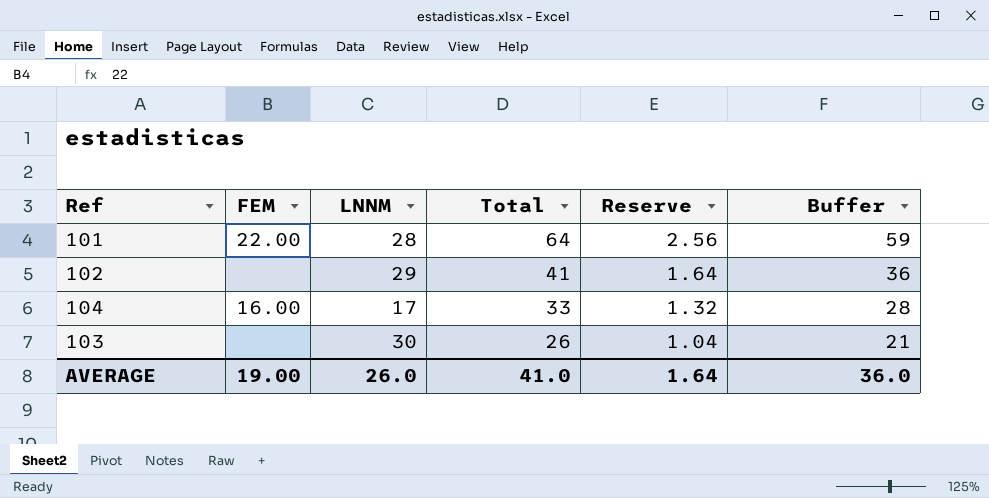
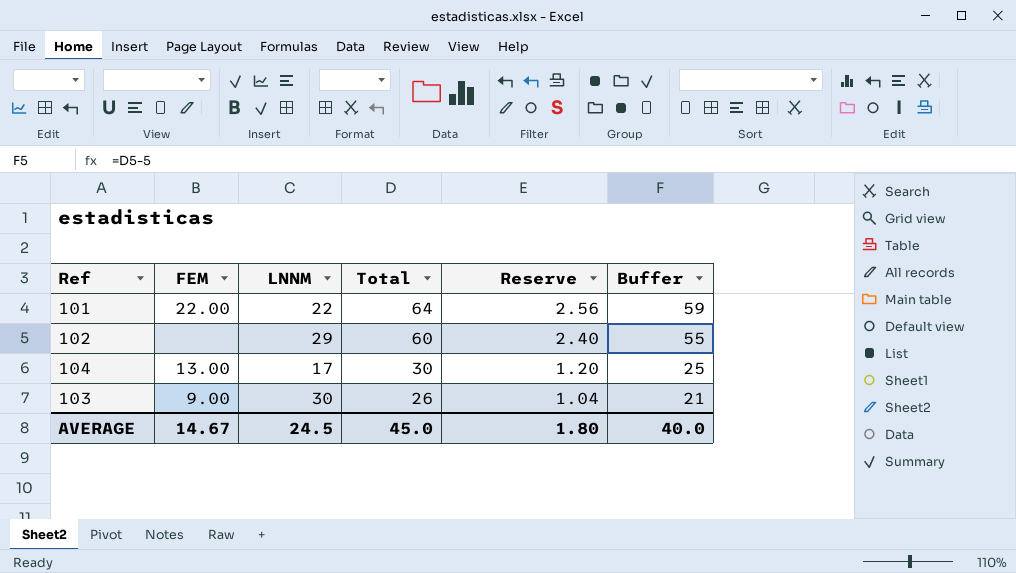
101 | LNNM: 28 -> 22
102 | Total: 41 -> 60
102 | Reserve: 1.64 -> 2.40
102 | Buffer: 36 -> 55
104 | FEM: 16.00 -> 13.00
104 | Total: 33 -> 30
104 | Reserve: 1.32 -> 1.20
104 | Buffer: 28 -> 25
103 | FEM: none -> 9.00
AVERAGE | FEM: 19.00 -> 14.67
AVERAGE | LNNM: 26.0 -> 24.5
AVERAGE | Total: 41.0 -> 45.0
AVERAGE | Reserve: 1.64 -> 1.80
AVERAGE | Buffer: 36.0 -> 40.0

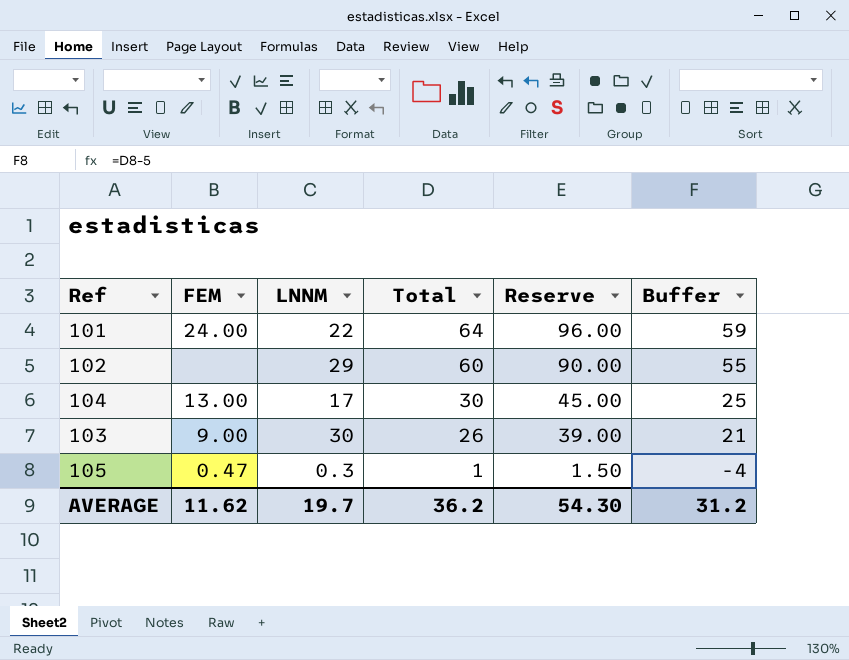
column Reserve | formula: [Total] * 0.04 -> [Total] * 1.5
101 | FEM: 22.00 -> 24.00
row 105: none -> 0.47 | 0.3 | 1 | 1.50 | -4
AVERAGE | FEM: 14.67 -> 11.62
AVERAGE | LNNM: 24.5 -> 19.7
AVERAGE | Total: 45.0 -> 36.2
AVERAGE | Reserve: 1.80 -> 54.30
AVERAGE | Buffer: 40.0 -> 31.2

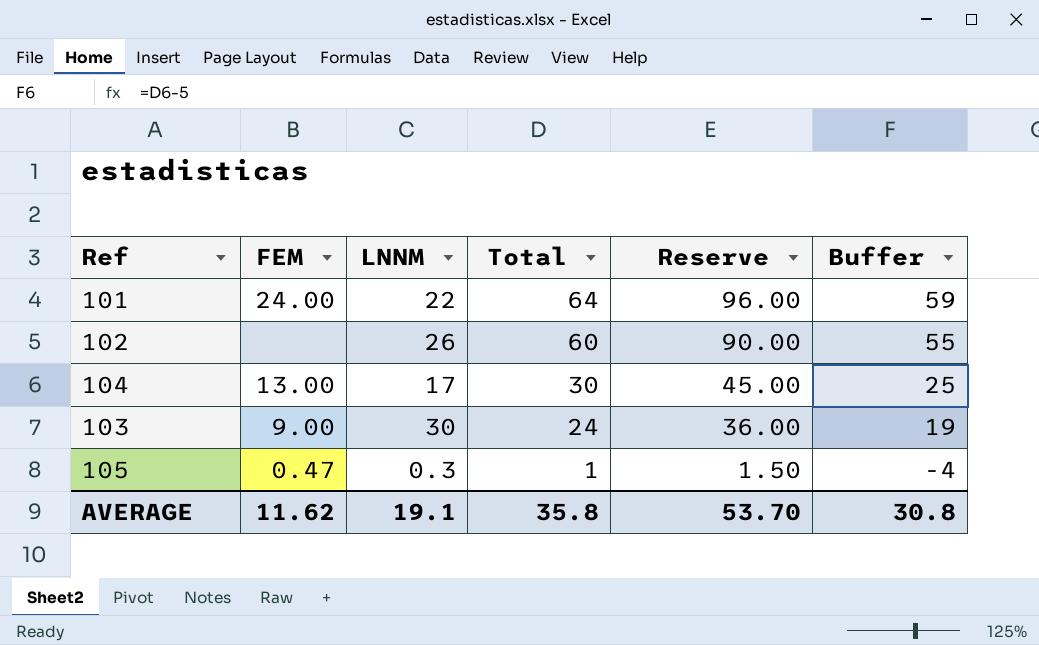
102 | LNNM: 29 -> 26
103 | Total: 26 -> 24
103 | Reserve: 39.00 -> 36.00
103 | Buffer: 21 -> 19
AVERAGE | LNNM: 19.7 -> 19.1
AVERAGE | Total: 36.2 -> 35.8
AVERAGE | Reserve: 54.30 -> 53.70
AVERAGE | Buffer: 31.2 -> 30.8

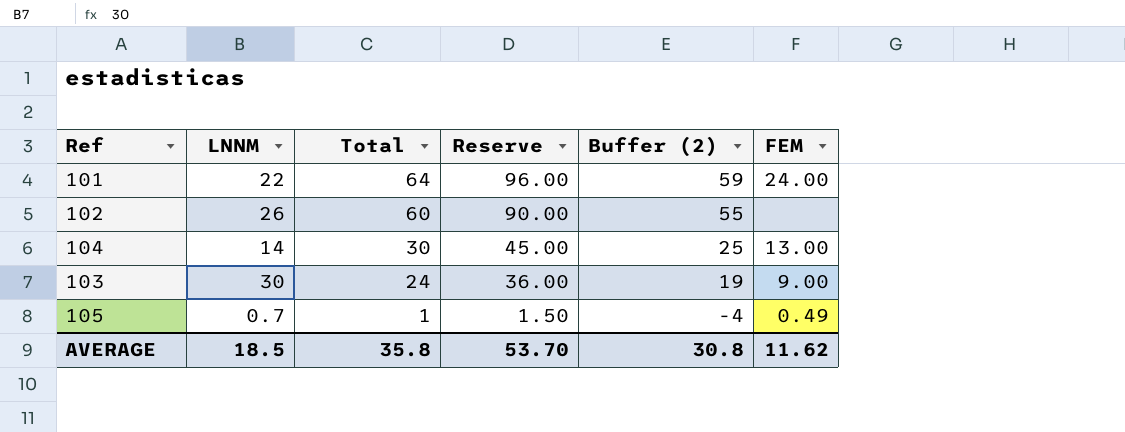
column name: Buffer -> Buffer (2)
column FEM | position: 2 -> 6
104 | LNNM: 17 -> 14
105 | LNNM: 0.3 -> 0.7
105 | FEM: 0.47 -> 0.49
AVERAGE | LNNM: 19.1 -> 18.5

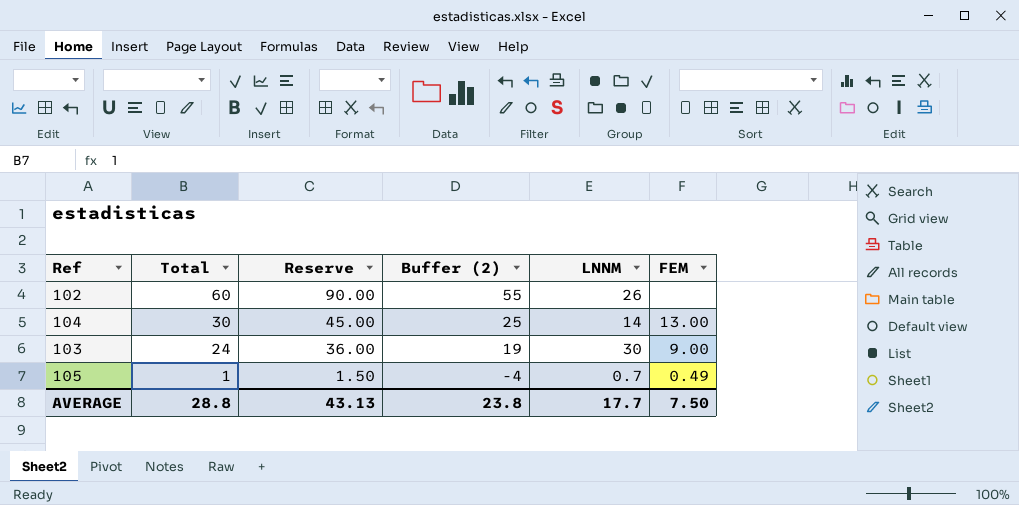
column LNNM | position: 2 -> 5
row 101: 22 | 64 | 96.00 | 59 | 24.00 -> none
AVERAGE | Total: 35.8 -> 28.8
AVERAGE | Reserve: 53.70 -> 43.13
AVERAGE | Buffer (2): 30.8 -> 23.8
AVERAGE | LNNM: 18.5 -> 17.7
AVERAGE | FEM: 11.62 -> 7.50

